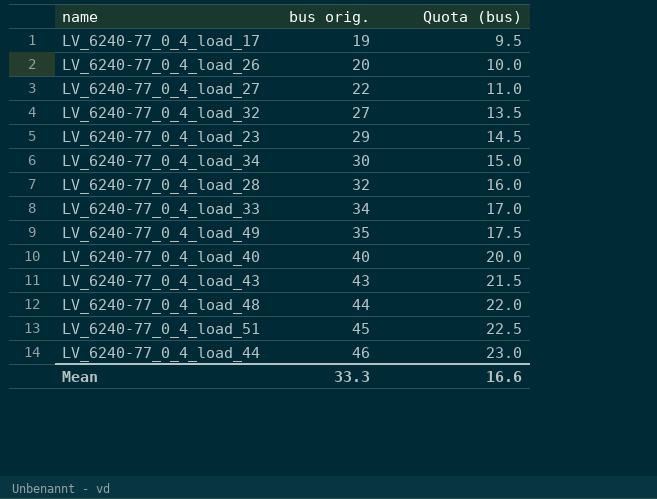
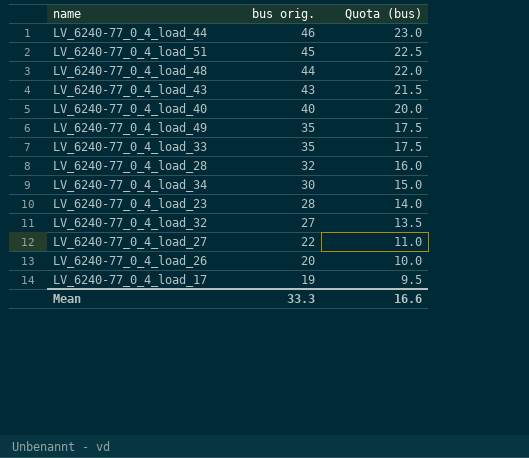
row order: bus orig. ascending -> bus orig. descending
LV_6240-77_0_4_load_33 | bus orig.: 34 -> 35
LV_6240-77_0_4_load_33 | Quota (bus): 17.0 -> 17.5
LV_6240-77_0_4_load_23 | bus orig.: 29 -> 28
LV_6240-77_0_4_load_23 | Quota (bus): 14.5 -> 14.0

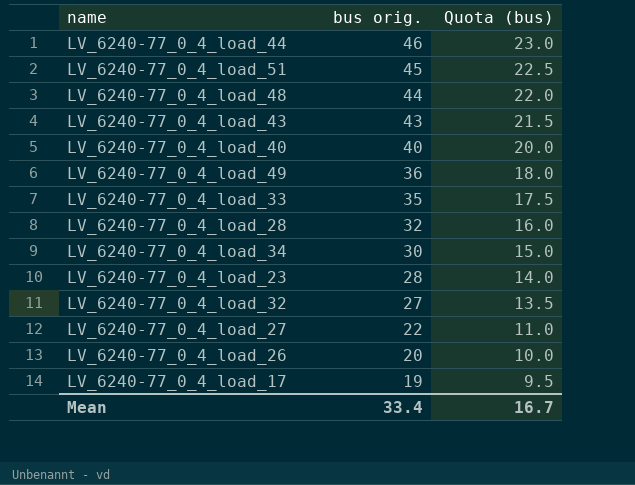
LV_6240-77_0_4_load_49 | bus orig.: 35 -> 36
LV_6240-77_0_4_load_49 | Quota (bus): 17.5 -> 18.0
Mean | bus orig.: 33.3 -> 33.4
Mean | Quota (bus): 16.6 -> 16.7

